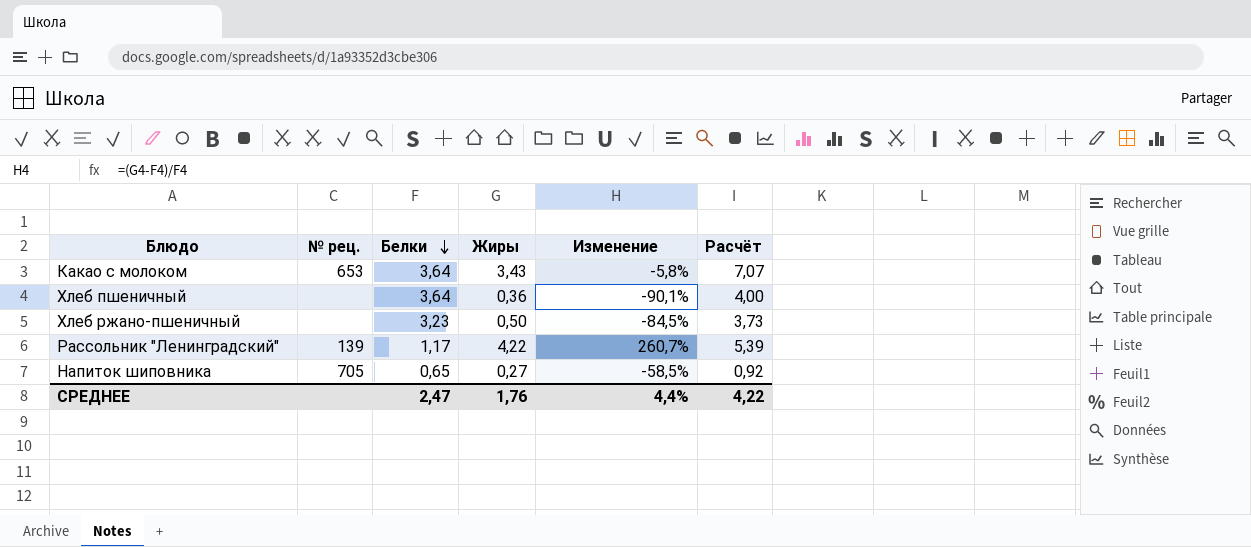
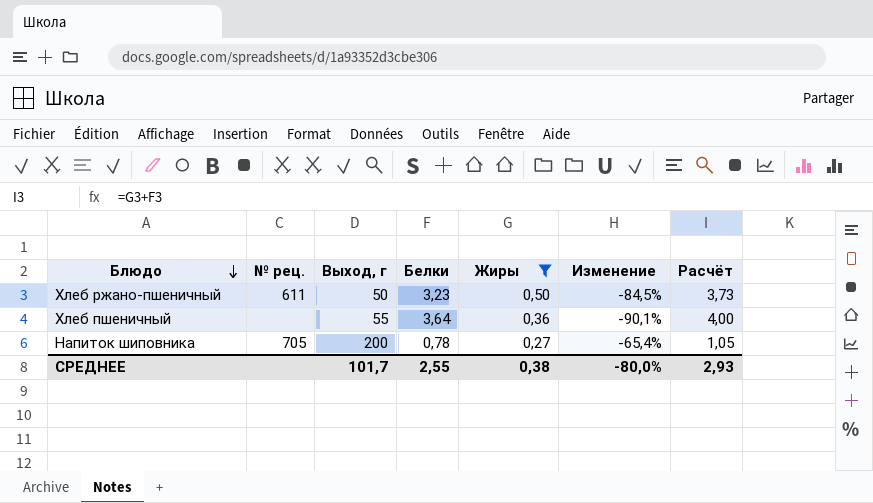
filter: none -> Жиры <= 0,50
row order: Белки descending -> Блюдо descending
column Выход, г | position: none -> 3
Хлеб ржано-пшеничный | № рец.: none -> 611
Напиток шиповника | Белки: 0,65 -> 0,78
Напиток шиповника | Изменение: -58,5% -> -65,4%
Напиток шиповника | Расчёт: 0,92 -> 1,05
СРЕДНЕЕ | Белки: 2,47 -> 2,55
СРЕДНЕЕ | Жиры: 1,76 -> 0,38
СРЕДНЕЕ | Изменение: 4,4% -> -80,0%
СРЕДНЕЕ | Расчёт: 4,22 -> 2,93

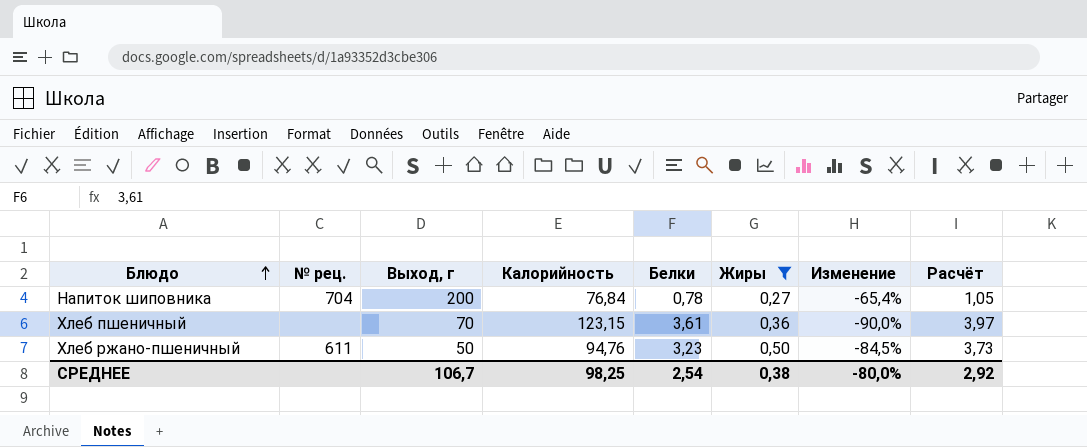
row order: Блюдо descending -> Блюдо ascending
column Калорийность | position: none -> 4
Напиток шиповника | № рец.: 705 -> 704
Хлеб пшеничный | Выход, г: 55 -> 70
Хлеб пшеничный | Белки: 3,64 -> 3,61
Хлеб пшеничный | Изменение: -90,1% -> -90,0%
Хлеб пшеничный | Расчёт: 4,00 -> 3,97
СРЕДНЕЕ | Выход, г: 101,7 -> 106,7
СРЕДНЕЕ | Белки: 2,55 -> 2,54
СРЕДНЕЕ | Расчёт: 2,93 -> 2,92

